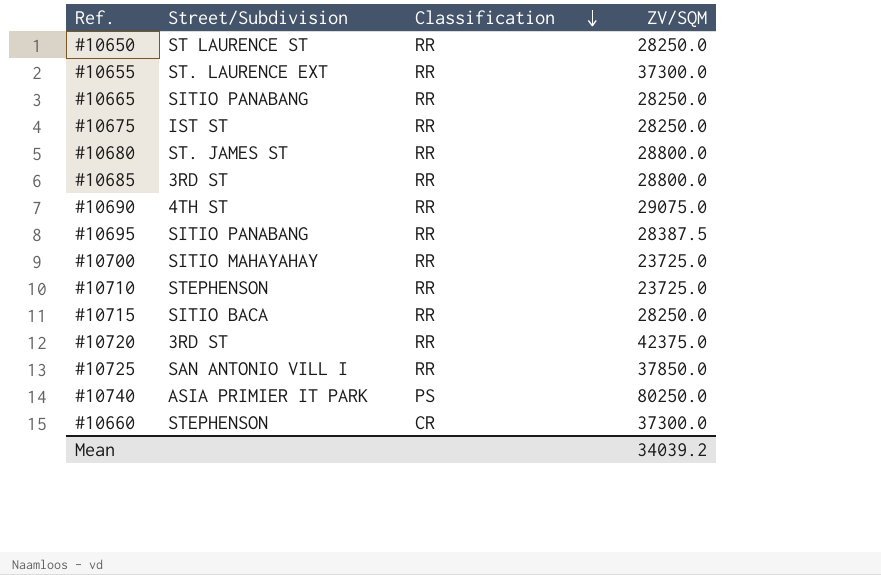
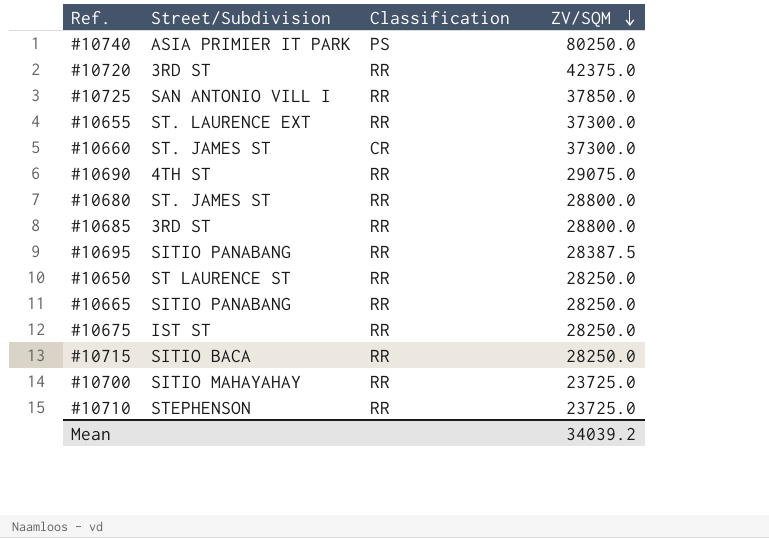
row order: Classification descending -> ZV/SQM descending
#10660 | Street/Subdivision: STEPHENSON -> ST. JAMES ST

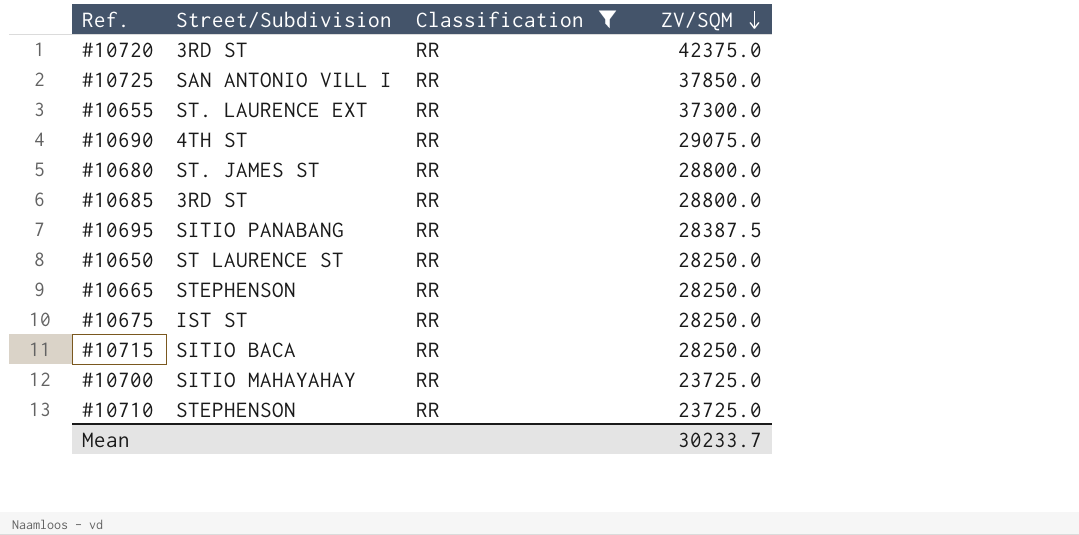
filter: none -> Classification = RR
#10665 | Street/Subdivision: SITIO PANABANG -> STEPHENSON
Mean | ZV/SQM: 34039.2 -> 30233.7

